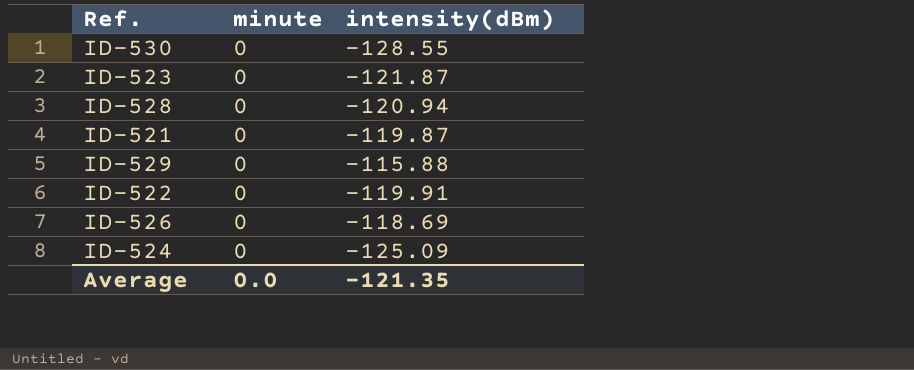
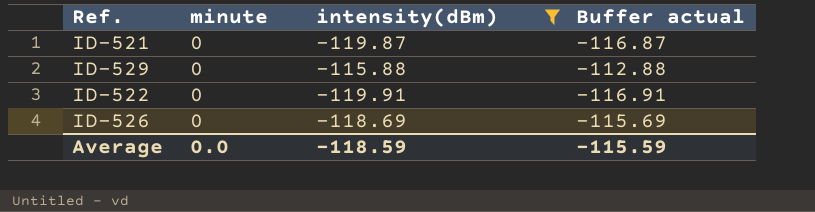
filter: none -> intensity(dBm) >= -119.91
column Buffer actual | formula: none -> [intensity(dBm)] + 3
Average | intensity(dBm): -121.35 -> -118.59

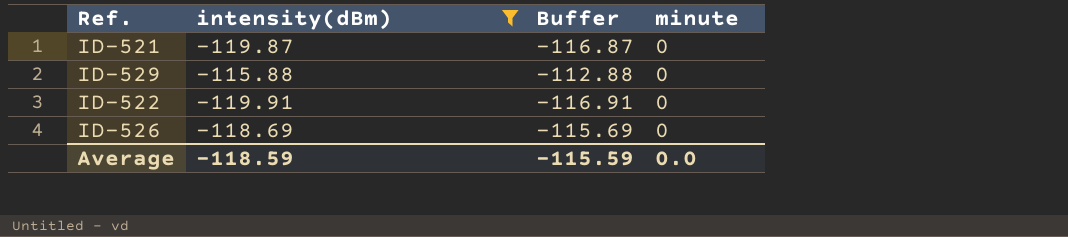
column name: Buffer actual -> Buffer
column minute | position: 2 -> 4

